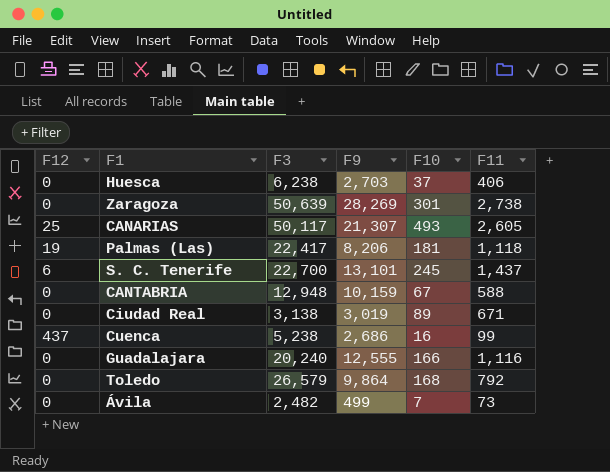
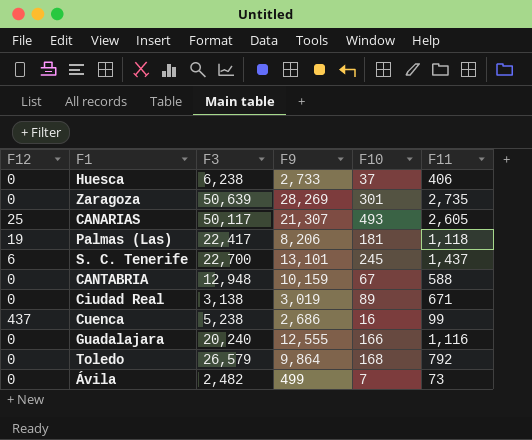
Huesca | F9: 2,703 -> 2,733
Zaragoza | F11: 2,738 -> 2,735

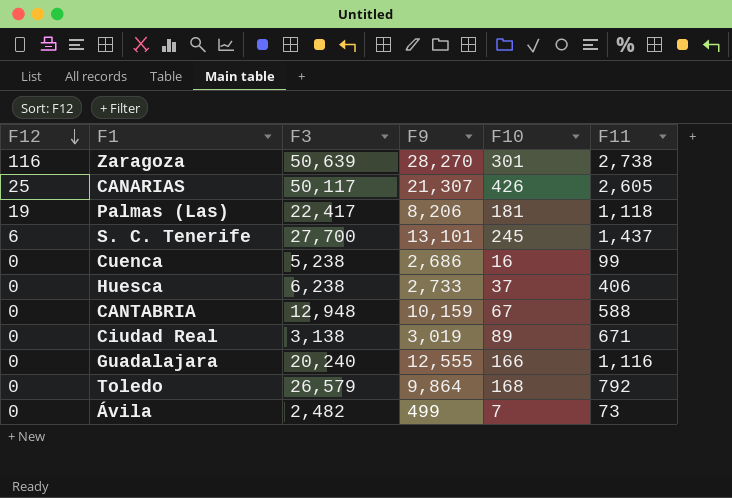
row order: none -> F12 descending
Zaragoza | F12: 0 -> 116
Zaragoza | F9: 28,269 -> 28,270
Zaragoza | F11: 2,735 -> 2,738
CANARIAS | F10: 493 -> 426
S. C. Tenerife | F3: 22,700 -> 27,700
Cuenca | F12: 437 -> 0

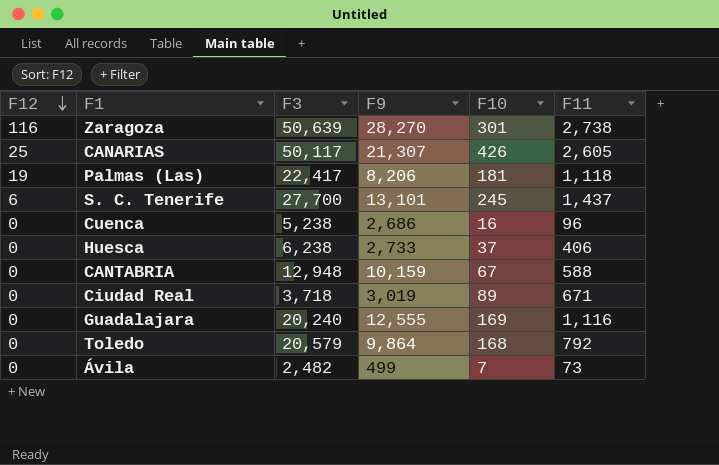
Cuenca | F11: 99 -> 96
Ciudad Real | F3: 3,138 -> 3,718
Guadalajara | F10: 166 -> 169
Toledo | F3: 26,579 -> 20,579

